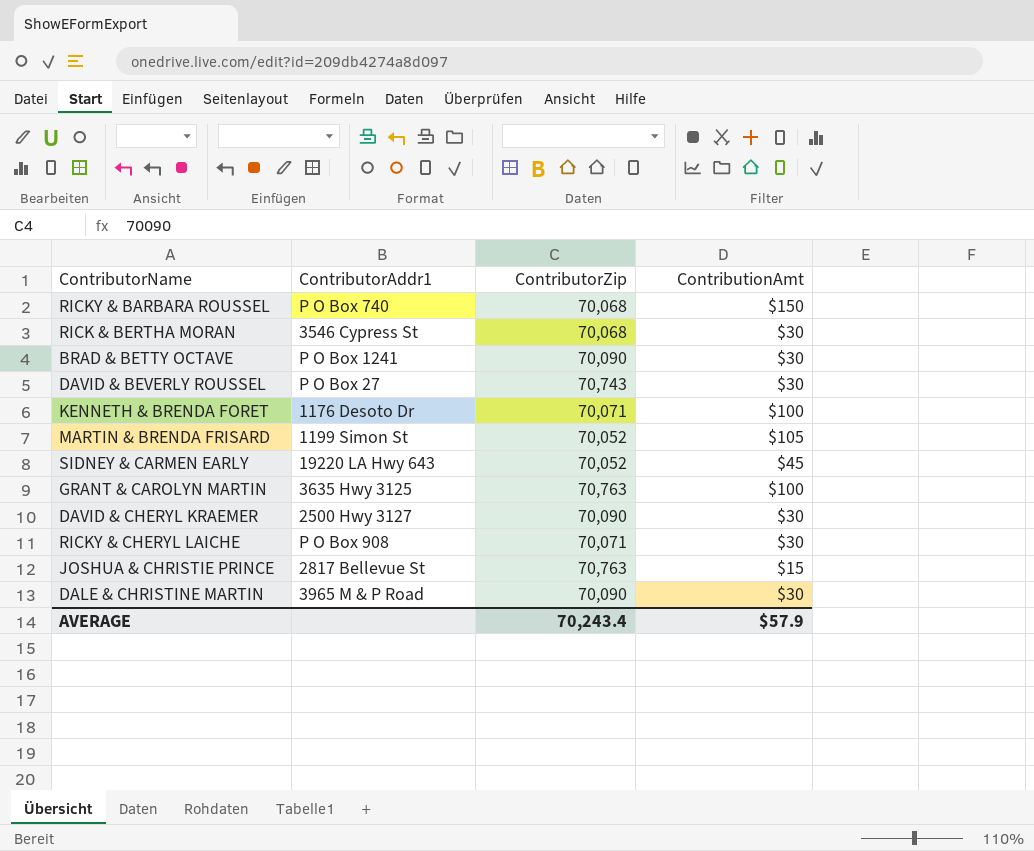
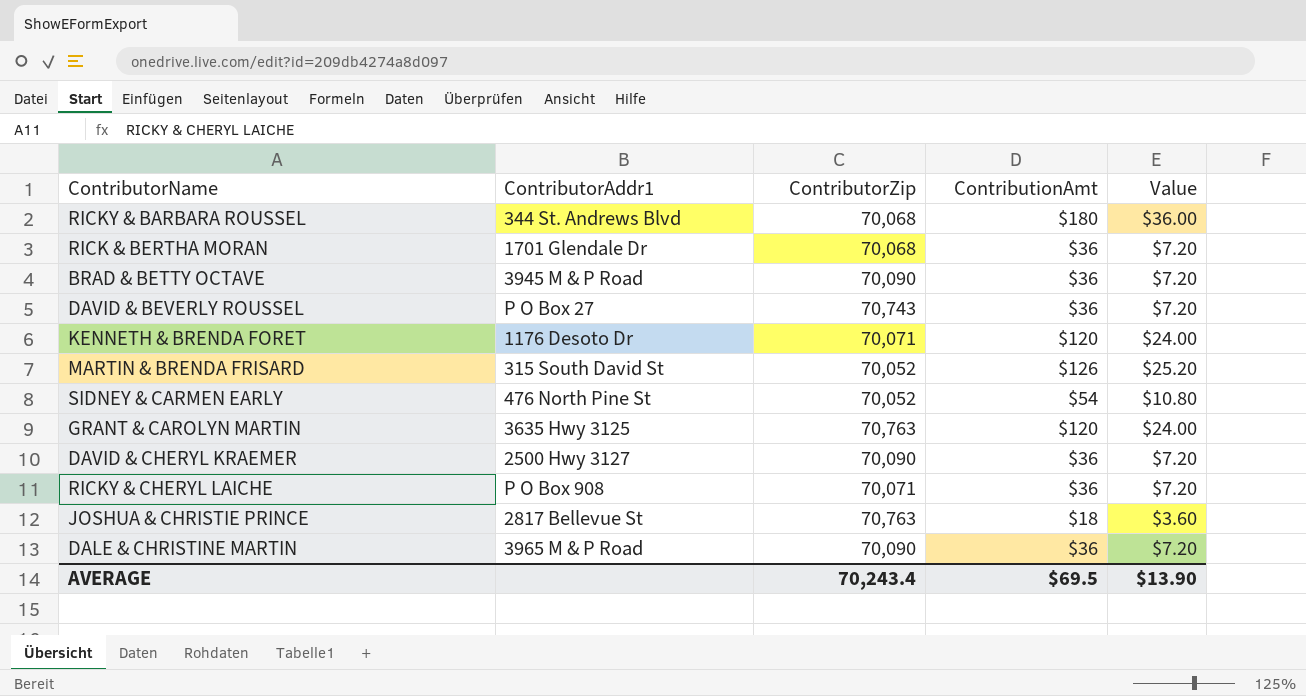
column Value | formula: none -> [ContributionAmt] * 0.2
RICKY & BARBARA ROUSSEL | ContributorAddr1: P O Box 740 -> 344 St. Andrews Blvd
RICKY & BARBARA ROUSSEL | ContributionAmt: $150 -> $180
RICK & BERTHA MORAN | ContributorAddr1: 3546 Cypress St -> 1701 Glendale Dr
RICK & BERTHA MORAN | ContributionAmt: $30 -> $36
BRAD & BETTY OCTAVE | ContributorAddr1: P O Box 1241 -> 3945 M & P Road
BRAD & BETTY OCTAVE | ContributionAmt: $30 -> $36
DAVID & BEVERLY ROUSSEL | ContributionAmt: $30 -> $36
KENNETH & BRENDA FORET | ContributionAmt: $100 -> $120
MARTIN & BRENDA FRISARD | ContributorAddr1: 1199 Simon St -> 315 South David St
MARTIN & BRENDA FRISARD | ContributionAmt: $105 -> $126
SIDNEY & CARMEN EARLY | ContributorAddr1: 19220 LA Hwy 643 -> 476 North Pine St
SIDNEY & CARMEN EARLY | ContributionAmt: $45 -> $54
GRANT & CAROLYN MARTIN | ContributionAmt: $100 -> $120
DAVID & CHERYL KRAEMER | ContributionAmt: $30 -> $36
RICKY & CHERYL LAICHE | ContributionAmt: $30 -> $36
JOSHUA & CHRISTIE PRINCE | ContributionAmt: $15 -> $18
DALE & CHRISTINE MARTIN | ContributionAmt: $30 -> $36
AVERAGE | ContributionAmt: $57.9 -> $69.5

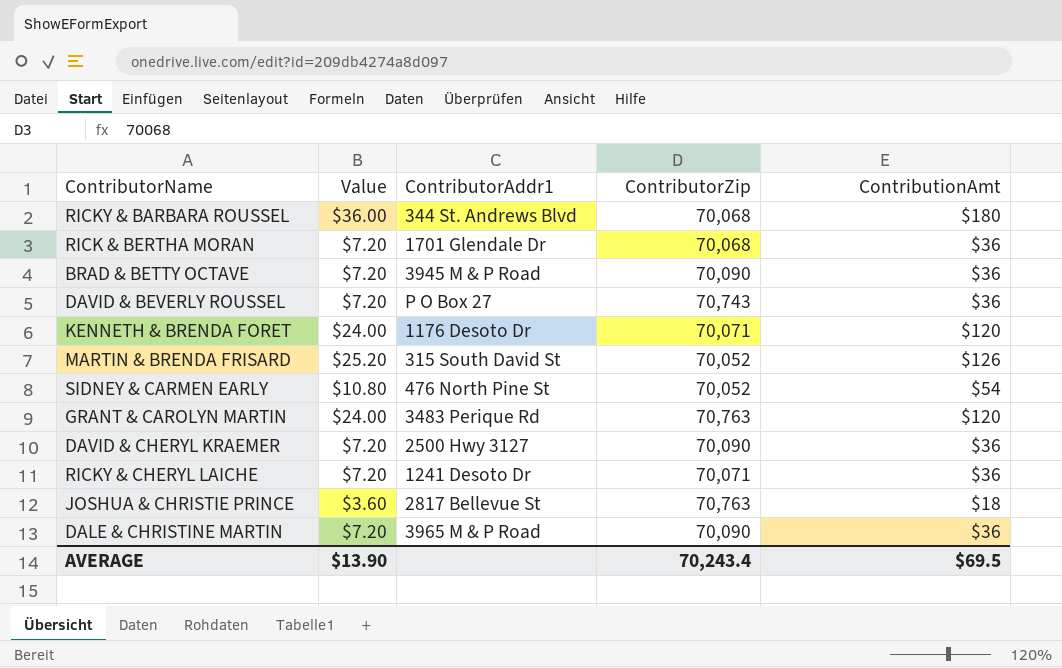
column Value | position: 5 -> 2
GRANT & CAROLYN MARTIN | ContributorAddr1: 3635 Hwy 3125 -> 3483 Perique Rd
RICKY & CHERYL LAICHE | ContributorAddr1: P O Box 908 -> 1241 Desoto Dr

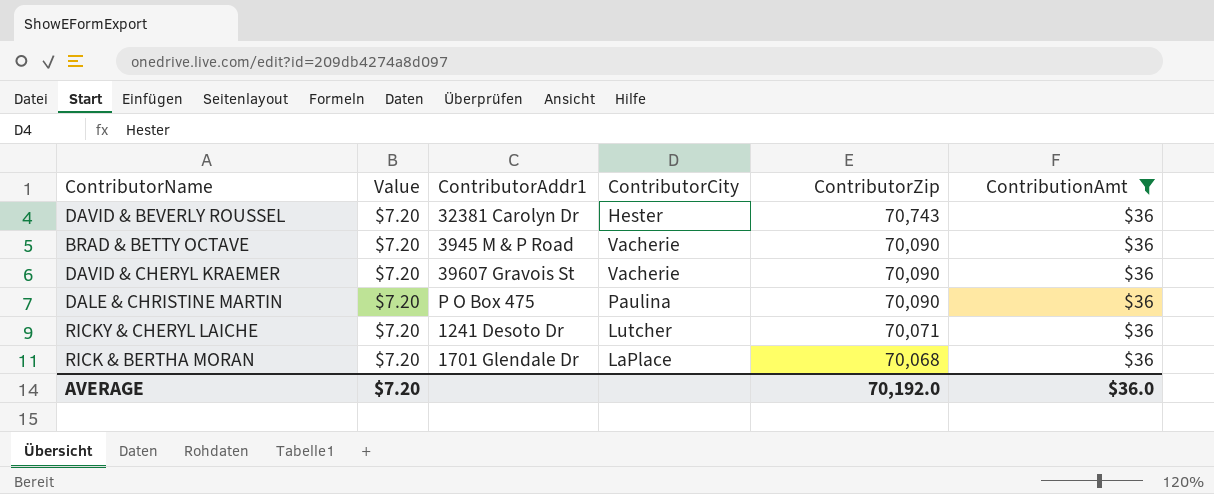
filter: none -> ContributionAmt = $36
row order: none -> ContributorZip descending
column ContributorCity | position: none -> 4
DAVID & BEVERLY ROUSSEL | ContributorAddr1: P O Box 27 -> 32381 Carolyn Dr
DAVID & CHERYL KRAEMER | ContributorAddr1: 2500 Hwy 3127 -> 39607 Gravois St
DALE & CHRISTINE MARTIN | ContributorAddr1: 3965 M & P Road -> P O Box 475
AVERAGE | Value: $13.90 -> $7.20
AVERAGE | ContributorZip: 70,243.4 -> 70,192.0
AVERAGE | ContributionAmt: $69.5 -> $36.0

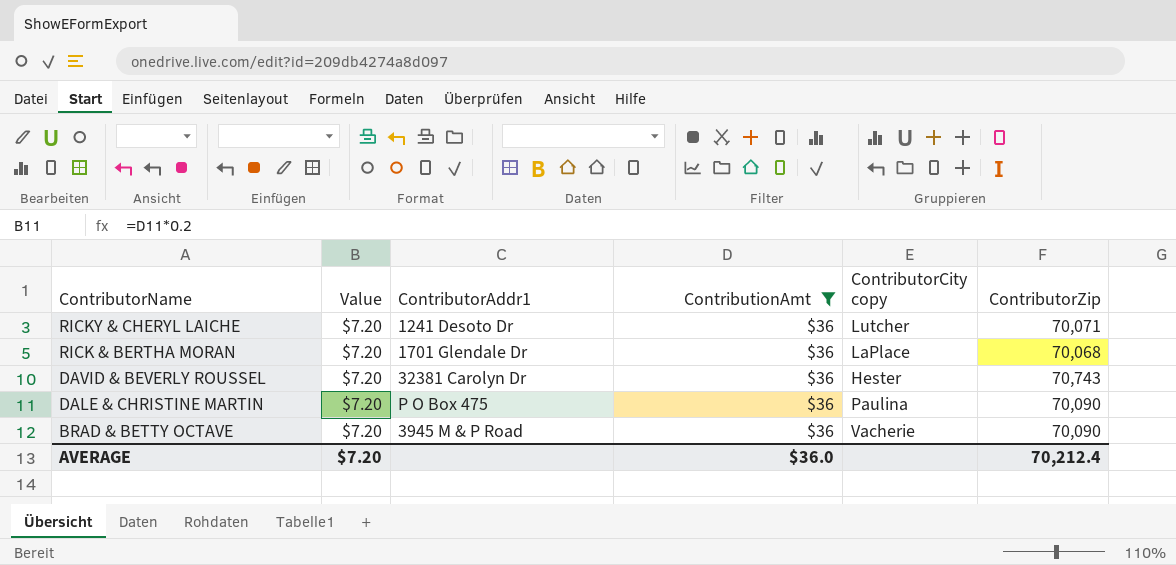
row order: ContributorZip descending -> ContributorName descending
column ContributionAmt | position: 6 -> 4
column name: ContributorCity -> ContributorCity copy
row DAVID & CHERYL KRAEMER: $7.20 | 39607 Gravois St | Vacherie | 70,090 | $36 -> none
AVERAGE | ContributorZip: 70,192.0 -> 70,212.4

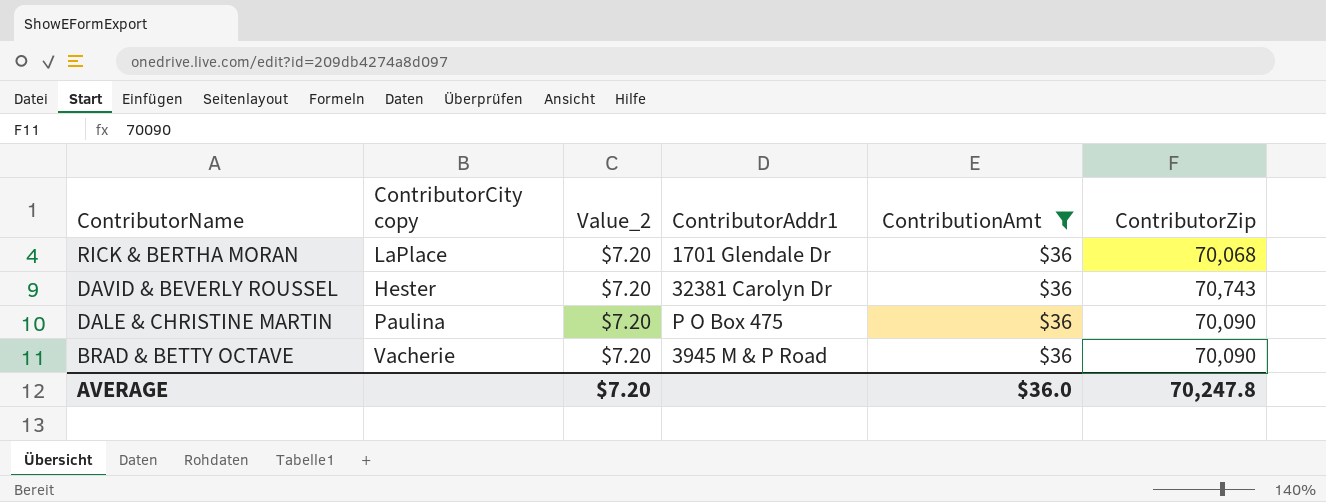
column ContributorCity copy | position: 5 -> 2
column name: Value -> Value_2
row RICKY & CHERYL LAICHE: $7.20 | 1241 Desoto Dr | $36 | Lutcher | 70,071 -> none
AVERAGE | ContributorZip: 70,212.4 -> 70,247.8

